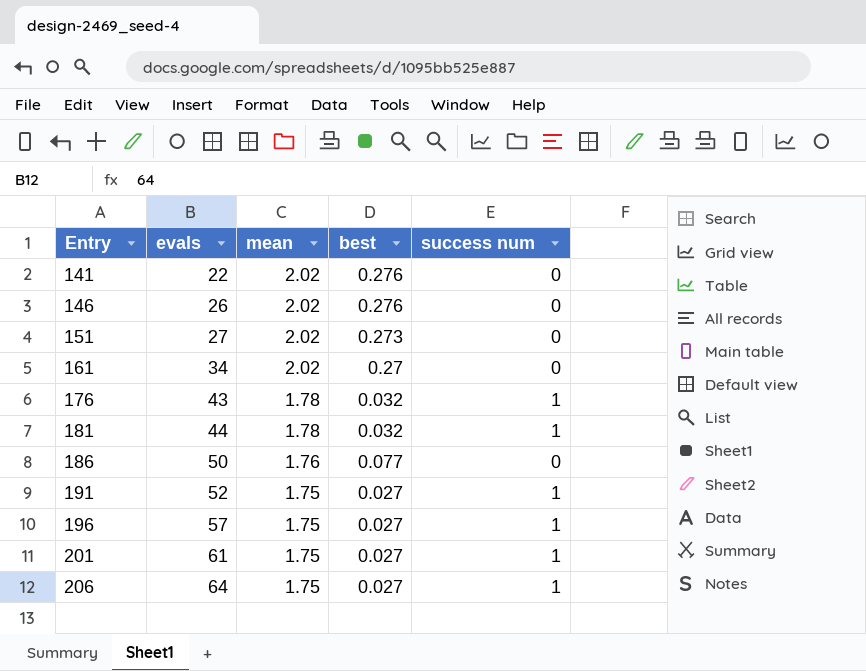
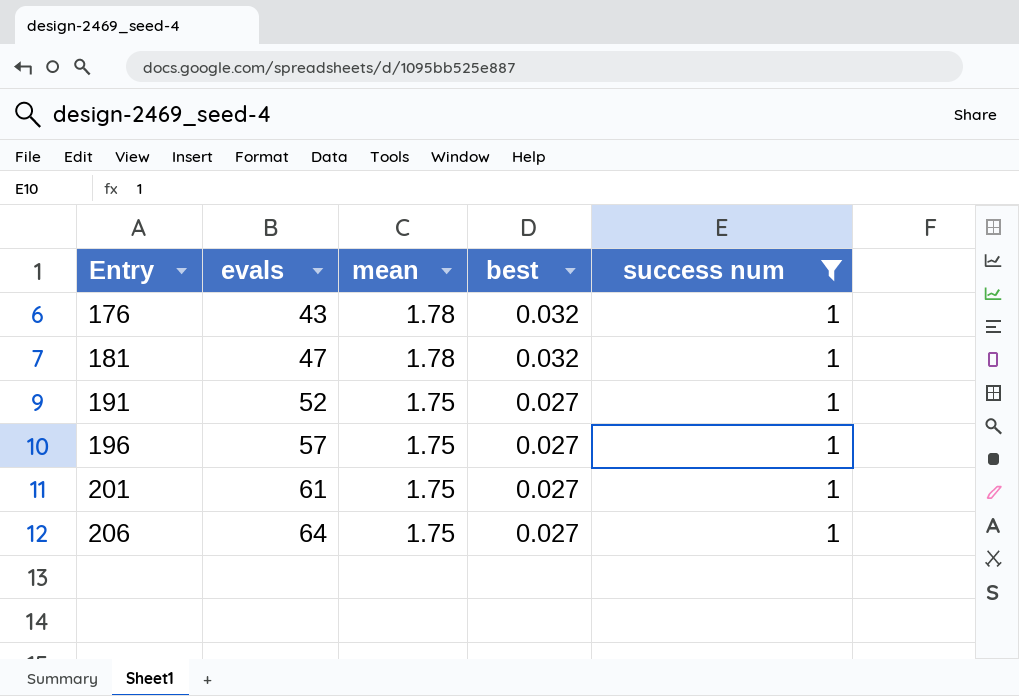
filter: none -> success num = 1
181 | evals: 44 -> 47

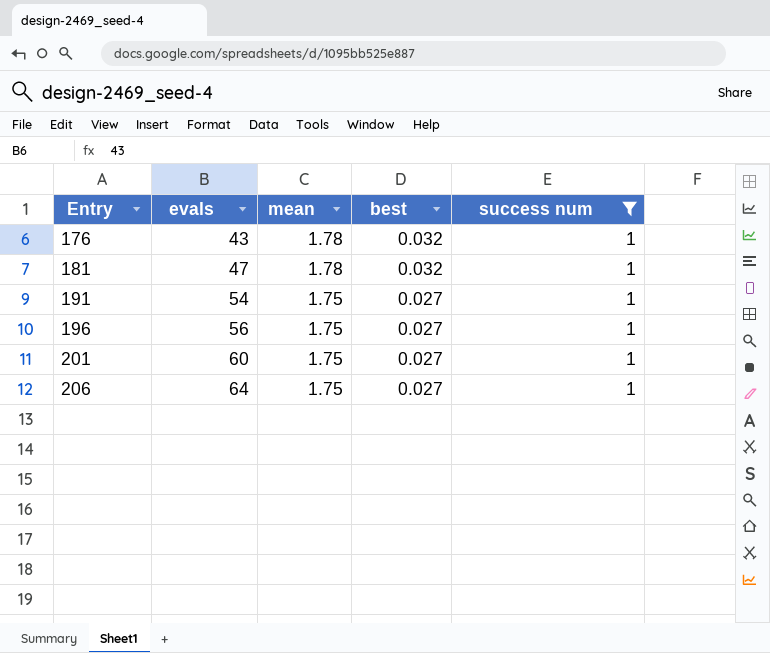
191 | evals: 52 -> 54
196 | evals: 57 -> 56
201 | evals: 61 -> 60

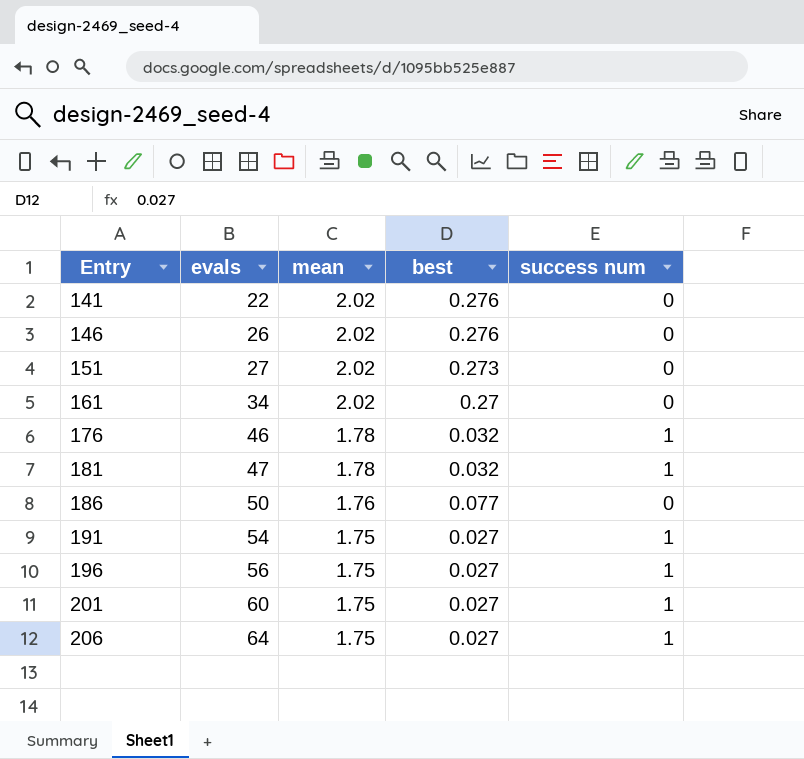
filter: success num = 1 -> none
176 | evals: 43 -> 46

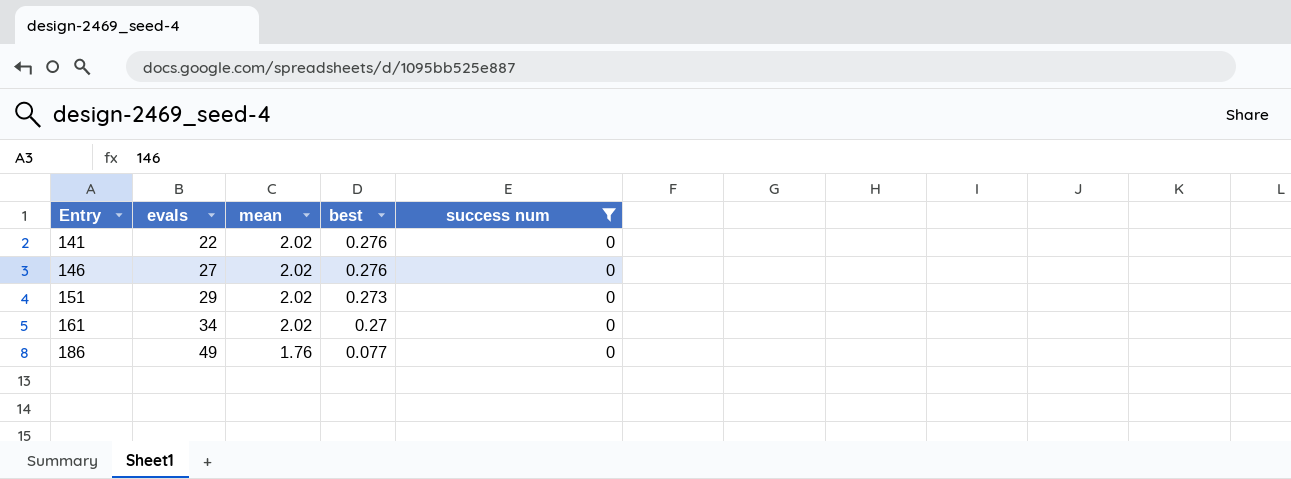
filter: none -> success num = 0
146 | evals: 26 -> 27
151 | evals: 27 -> 29
186 | evals: 50 -> 49

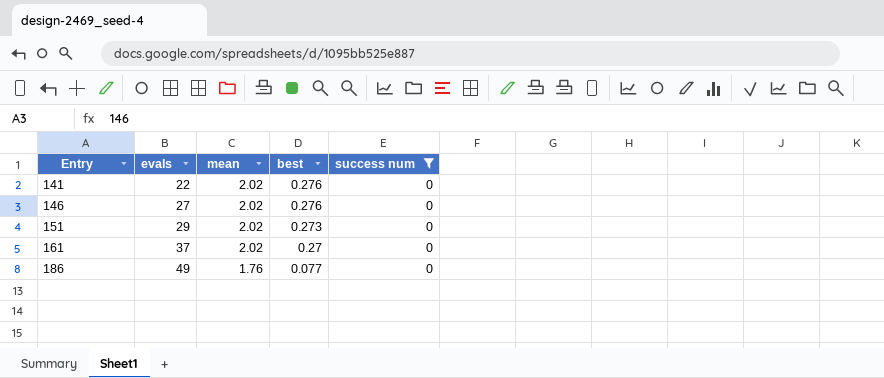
161 | evals: 34 -> 37

